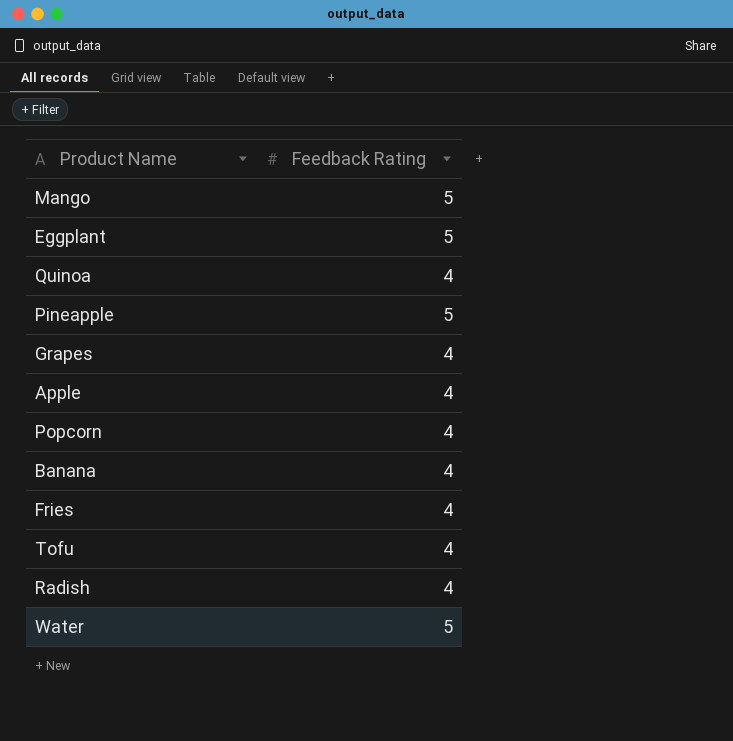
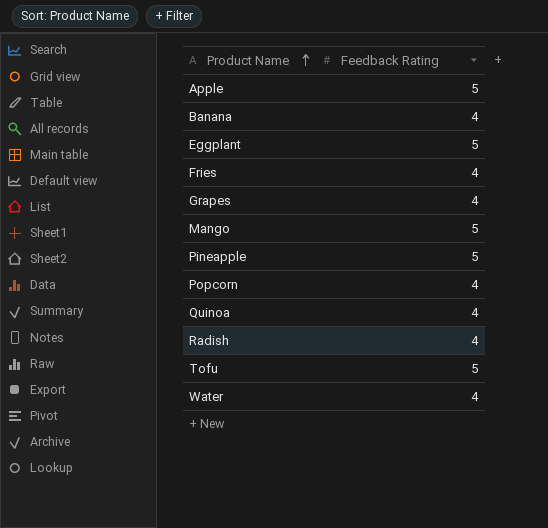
row order: none -> Product Name ascending
Apple | Feedback Rating: 4 -> 5
Tofu | Feedback Rating: 4 -> 5
Water | Feedback Rating: 5 -> 4

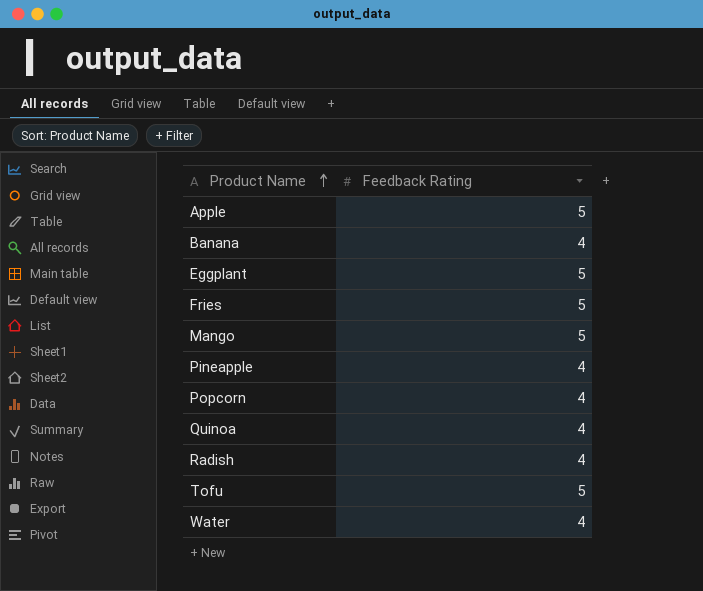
row Grapes: 4 -> none
Fries | Feedback Rating: 4 -> 5
Pineapple | Feedback Rating: 5 -> 4

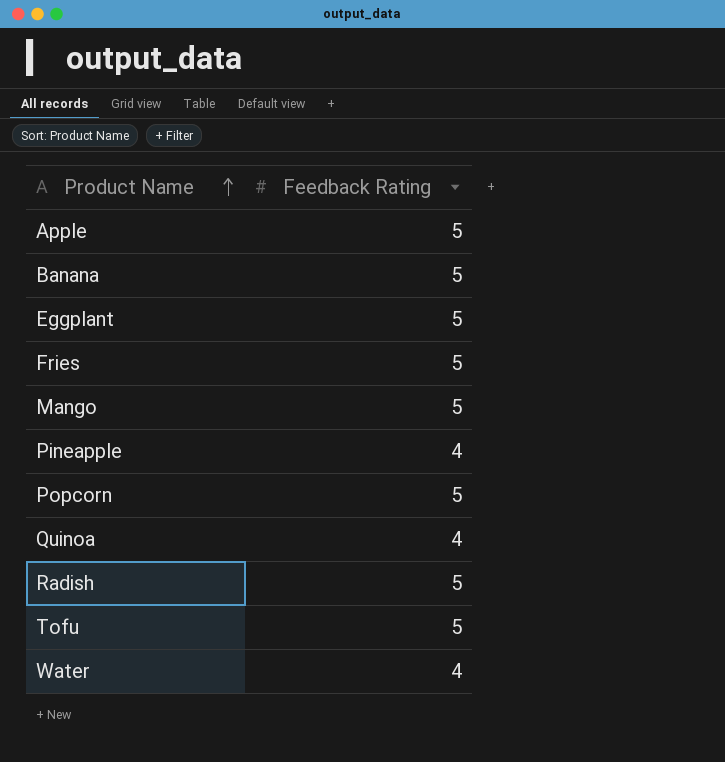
Banana | Feedback Rating: 4 -> 5
Popcorn | Feedback Rating: 4 -> 5
Radish | Feedback Rating: 4 -> 5

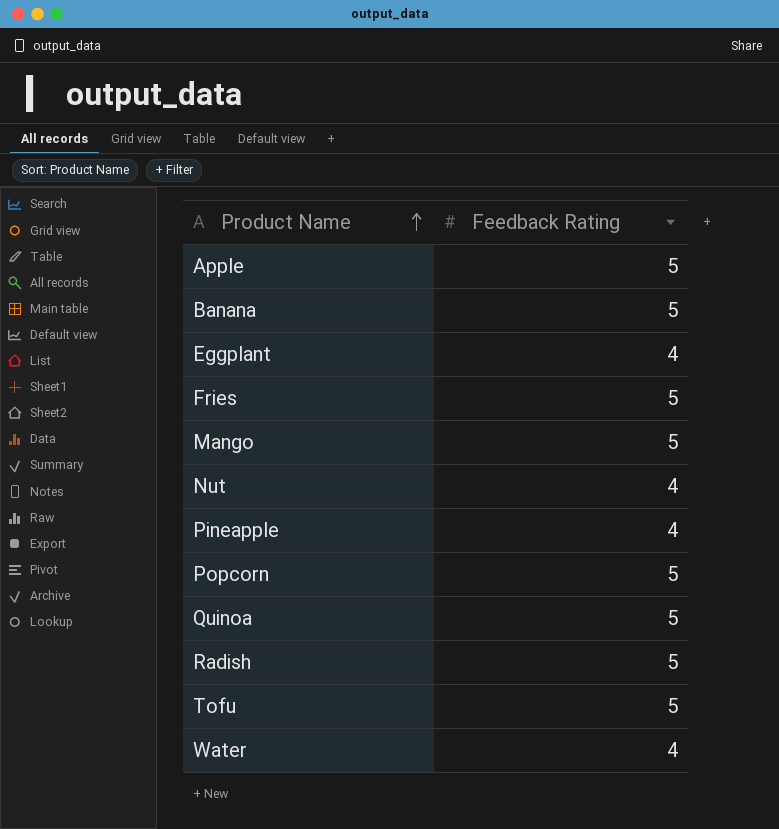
Eggplant | Feedback Rating: 5 -> 4
row Nut: none -> 4
Quinoa | Feedback Rating: 4 -> 5

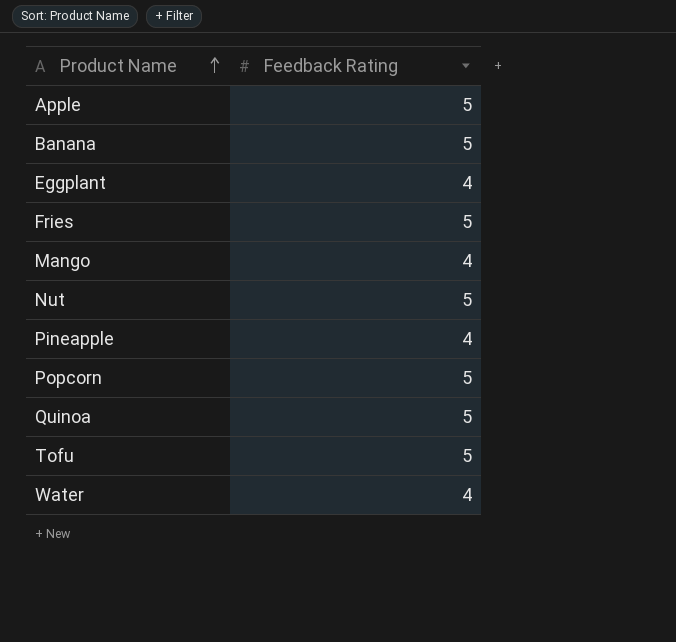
row Radish: 5 -> none
Mango | Feedback Rating: 5 -> 4
Nut | Feedback Rating: 4 -> 5

